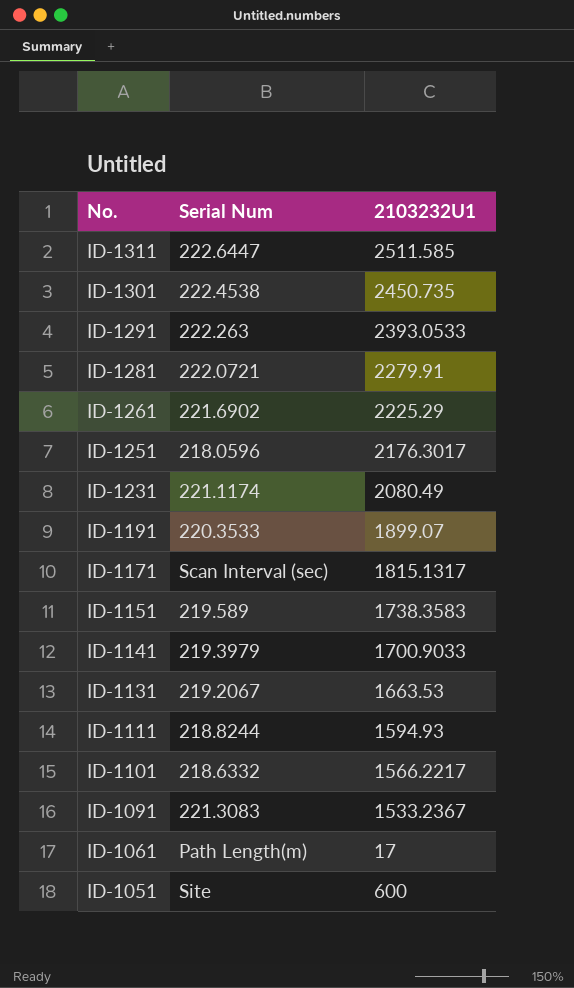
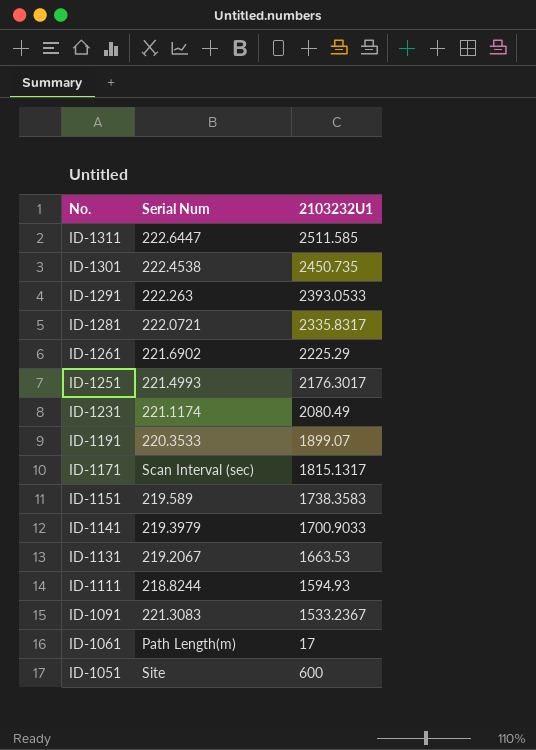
row ID-1101: 218.6332 | 1566.2217 -> none
ID-1281 | 2103232U1: 2279.91 -> 2335.8317
ID-1251 | Serial Num: 218.0596 -> 221.4993

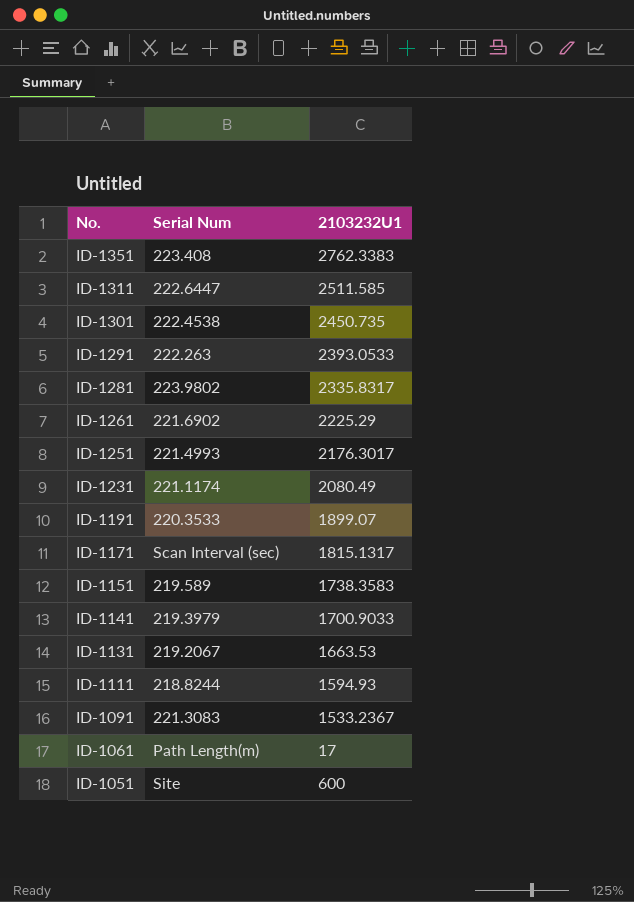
row ID-1351: none -> 223.408 | 2762.3383
ID-1281 | Serial Num: 222.0721 -> 223.9802

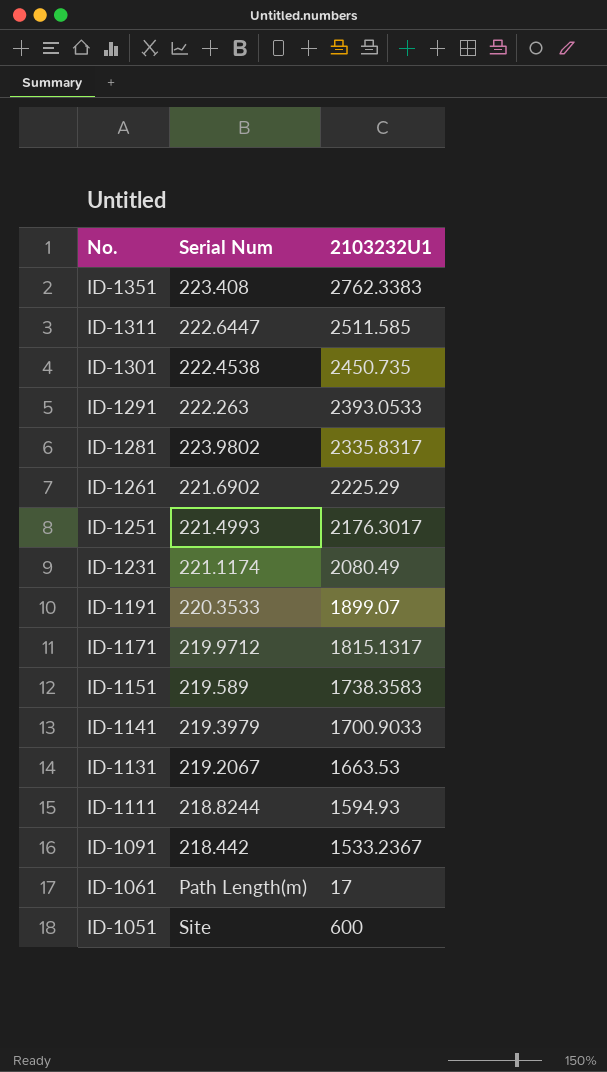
ID-1171 | Serial Num: Scan Interval (sec) -> 219.9712
ID-1091 | Serial Num: 221.3083 -> 218.442

